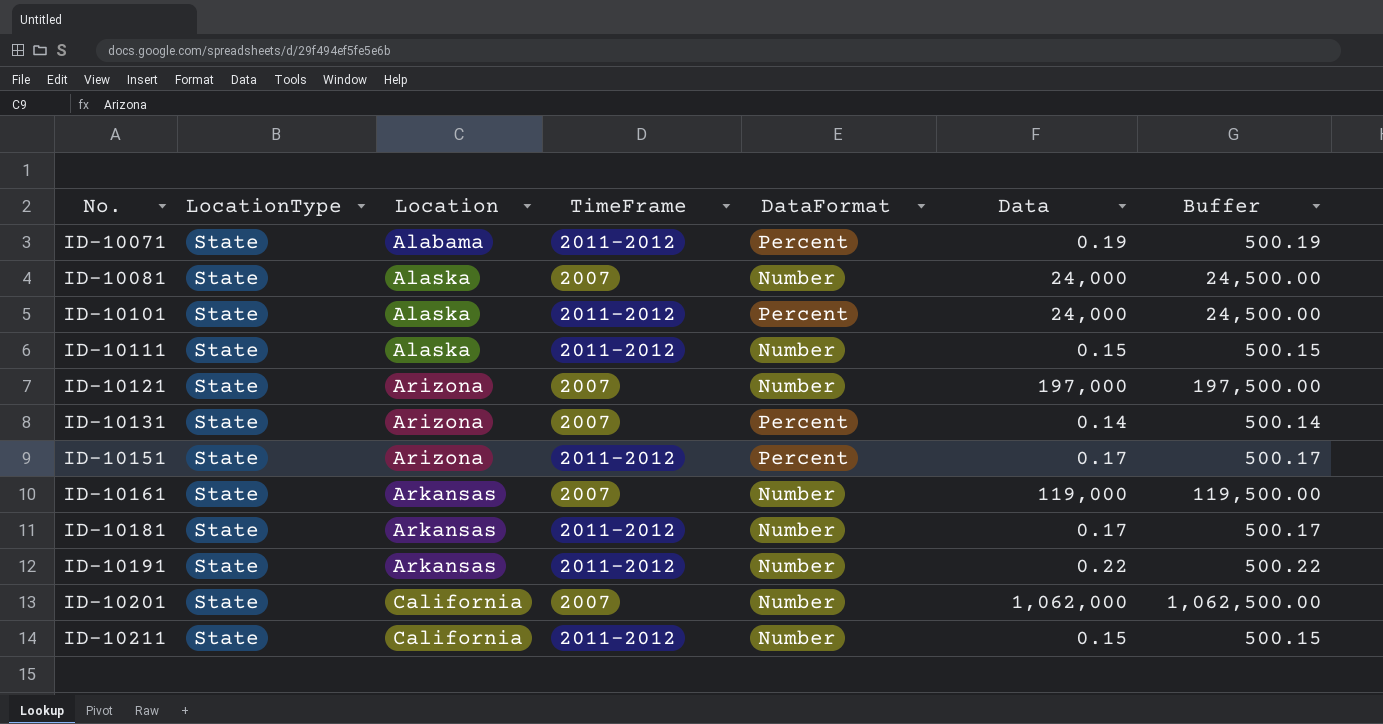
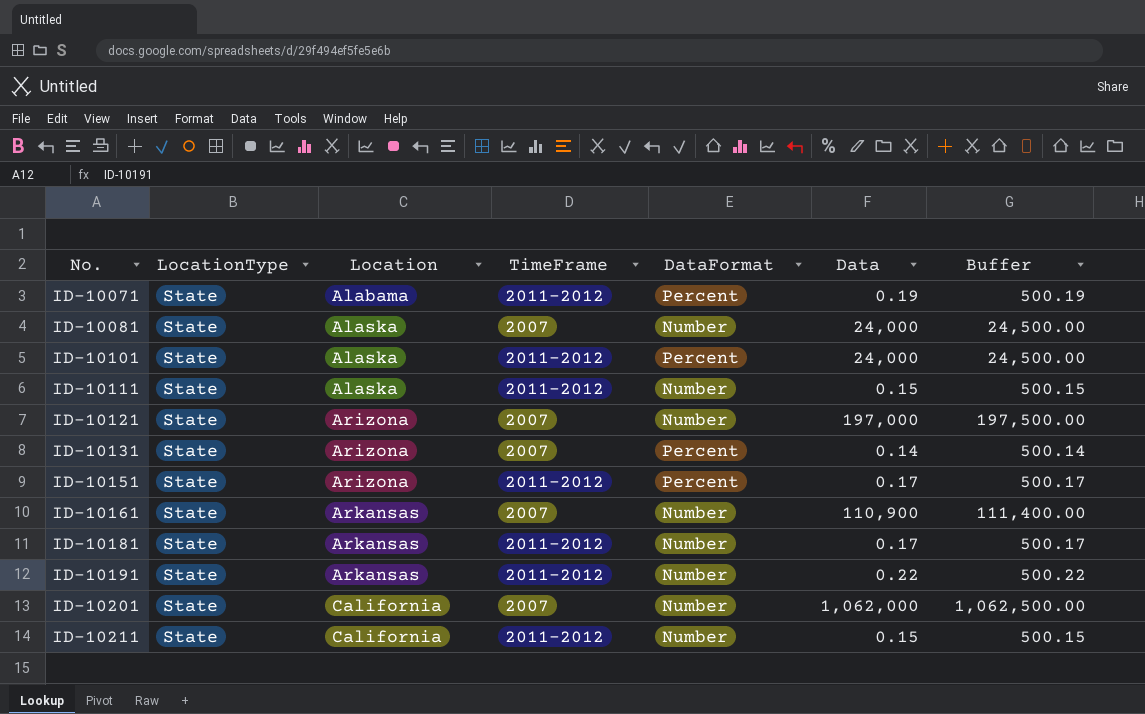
ID-10161 | Data: 119,000 -> 110,900
ID-10161 | Buffer: 119,500.00 -> 111,400.00

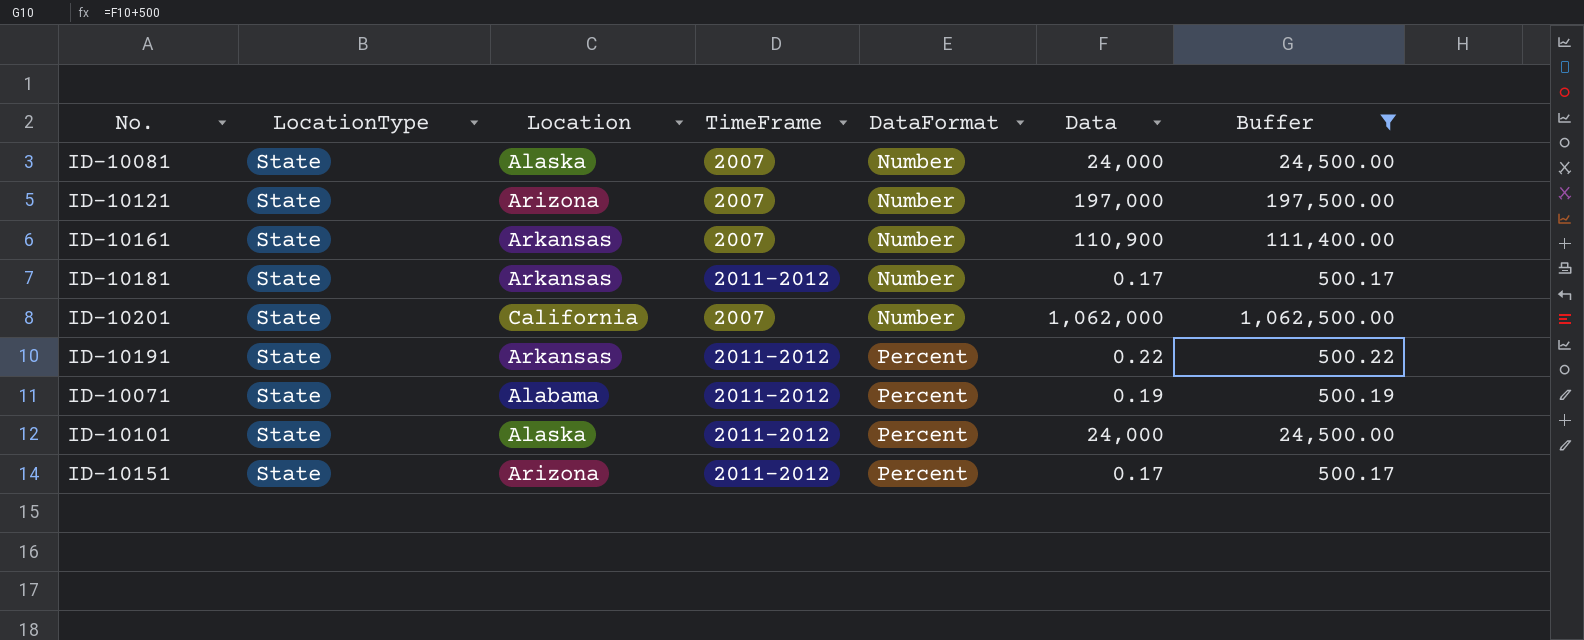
filter: none -> Buffer >= 500.17
row order: No. ascending -> DataFormat ascending
ID-10191 | DataFormat: Number -> Percent

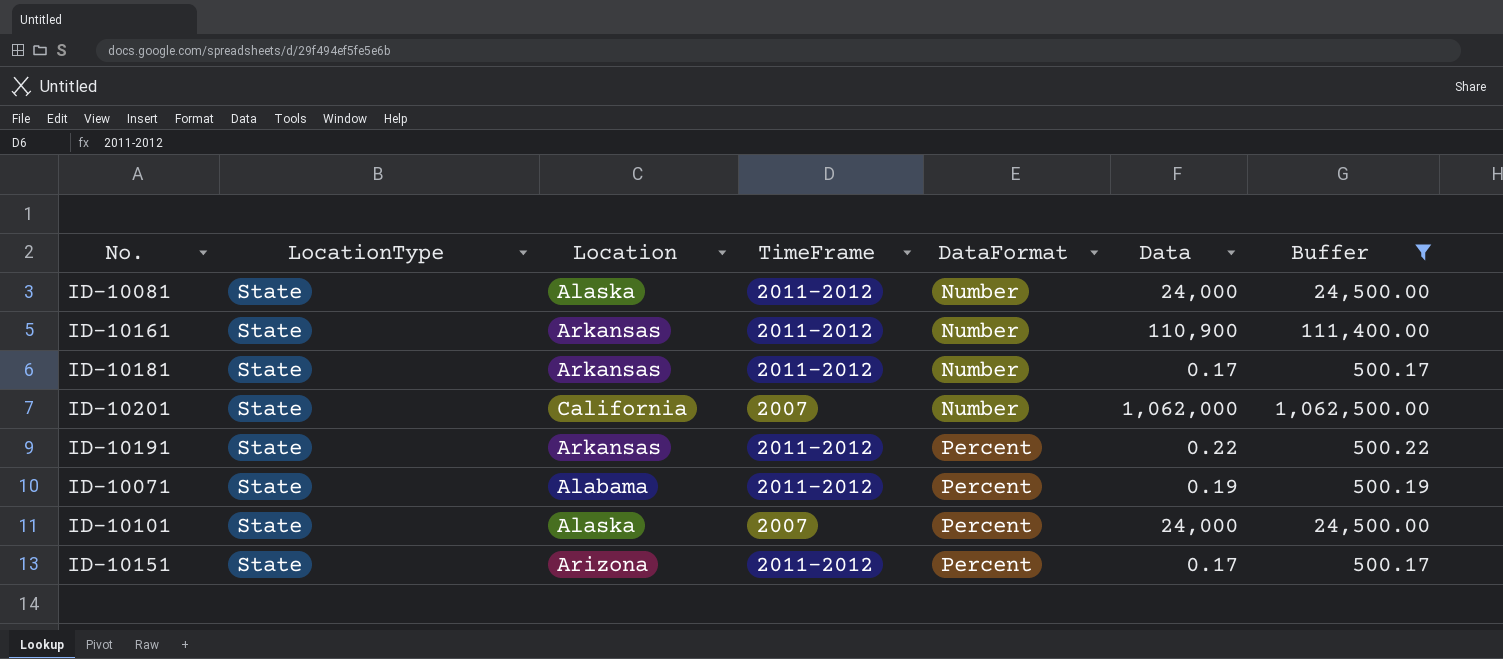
row ID-10121: State | Arizona | 2007 | Number | 197,000 | 197,500.00 -> none
ID-10081 | TimeFrame: 2007 -> 2011-2012
ID-10161 | TimeFrame: 2007 -> 2011-2012
ID-10101 | TimeFrame: 2011-2012 -> 2007

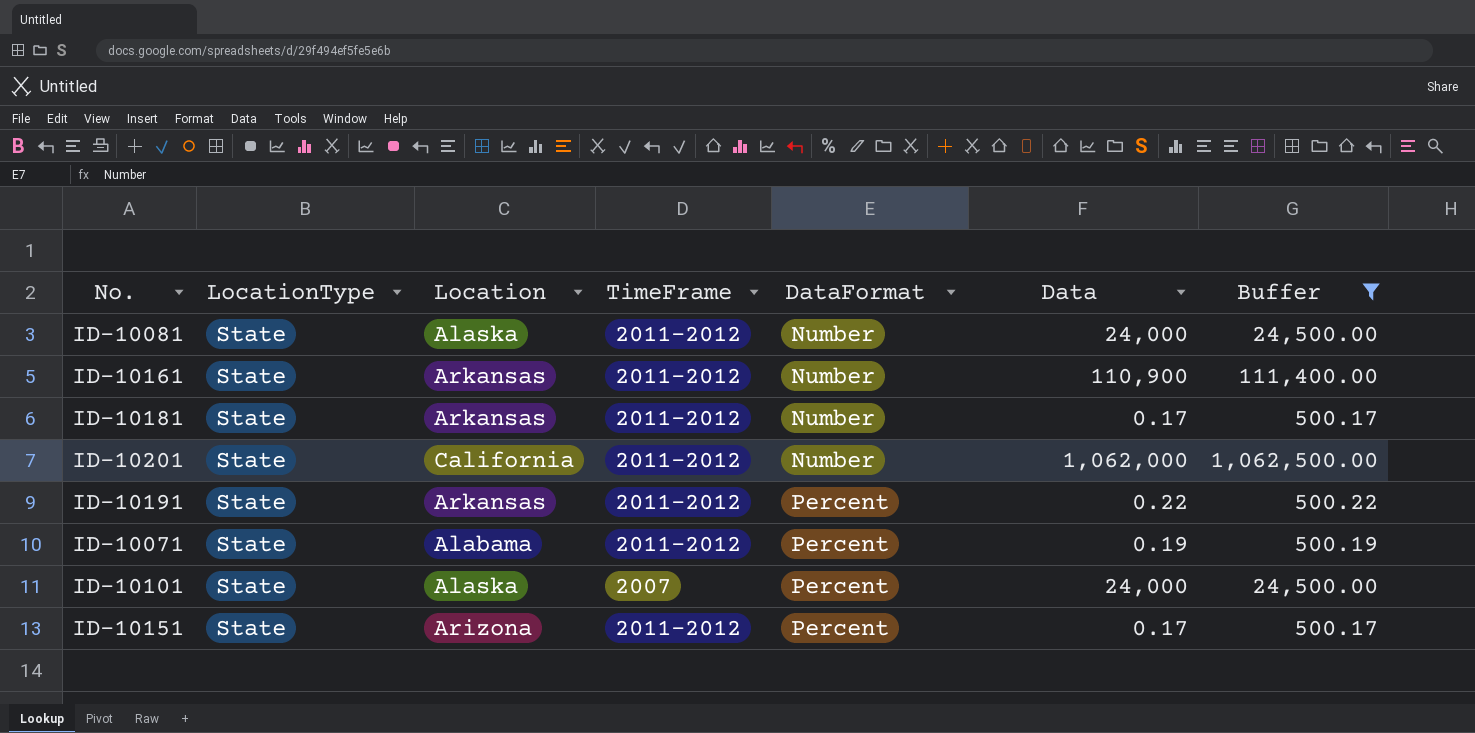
ID-10201 | TimeFrame: 2007 -> 2011-2012

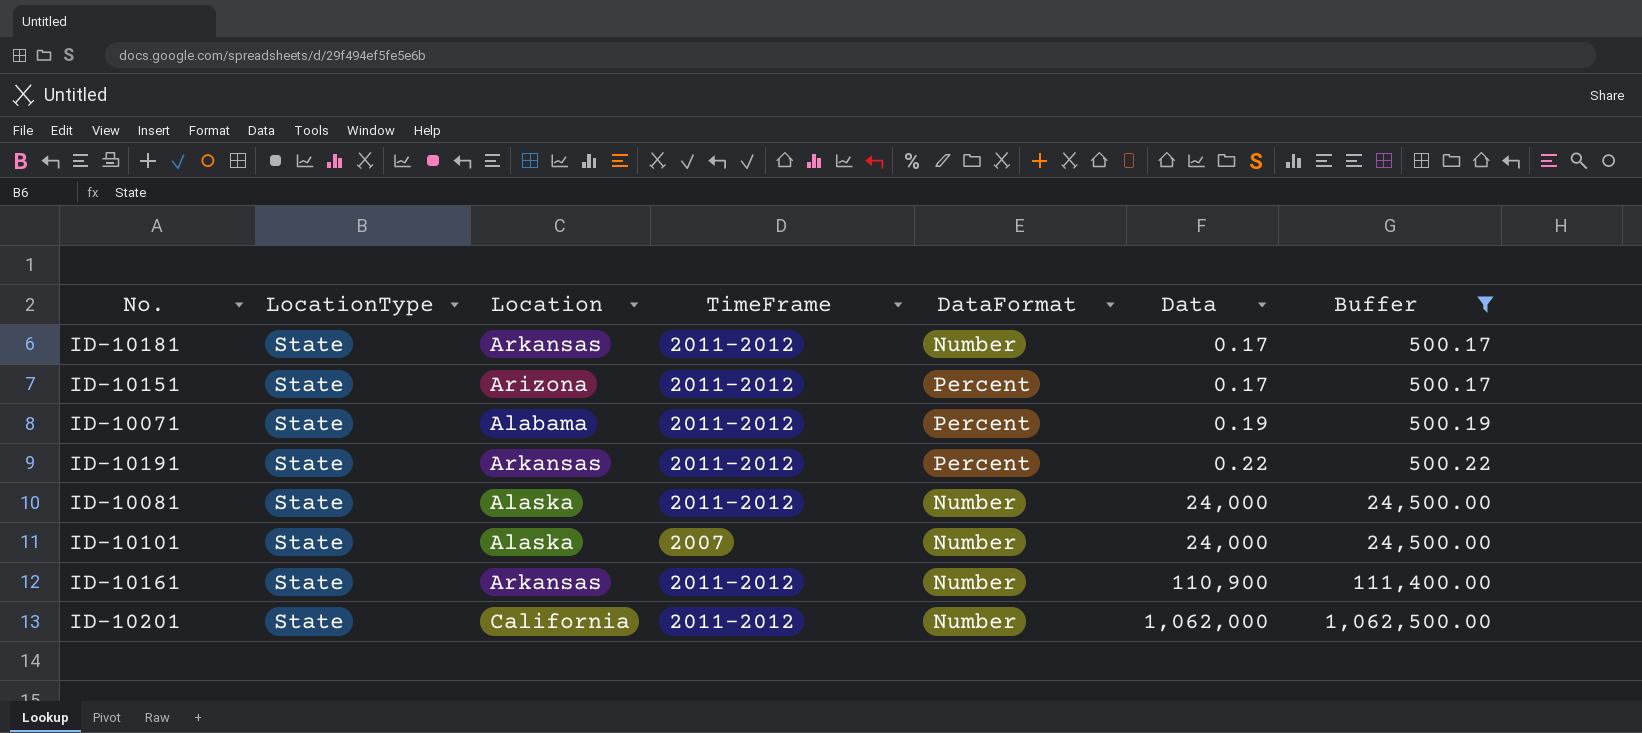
row order: DataFormat ascending -> Data ascending
ID-10101 | DataFormat: Percent -> Number

